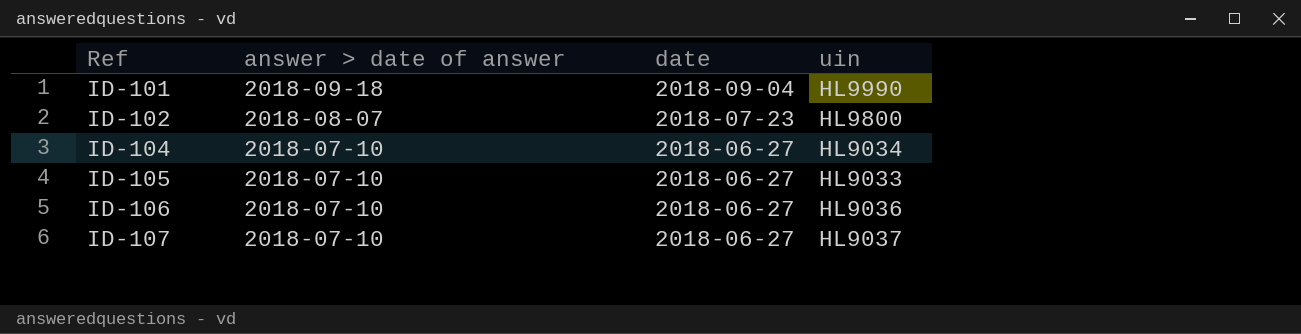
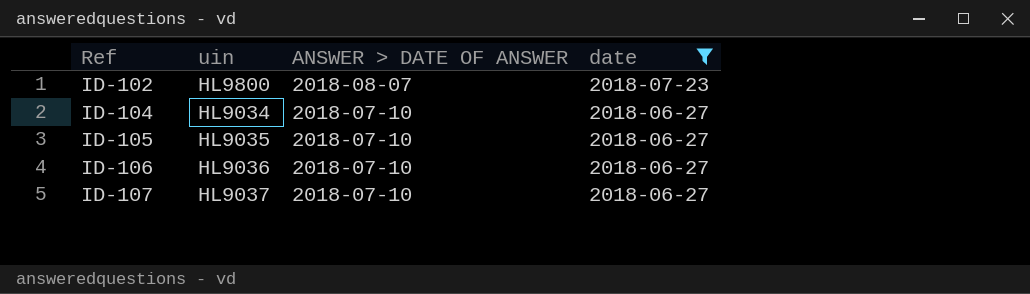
filter: none -> date != 2018-09-04
column uin | position: 4 -> 2
column name: answer > date of answer -> ANSWER > DATE OF ANSWER
ID-105 | uin: HL9033 -> HL9035

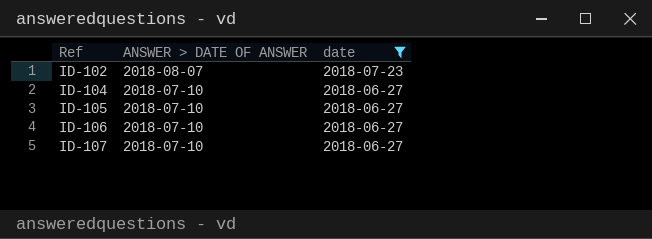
column uin | position: 2 -> none

